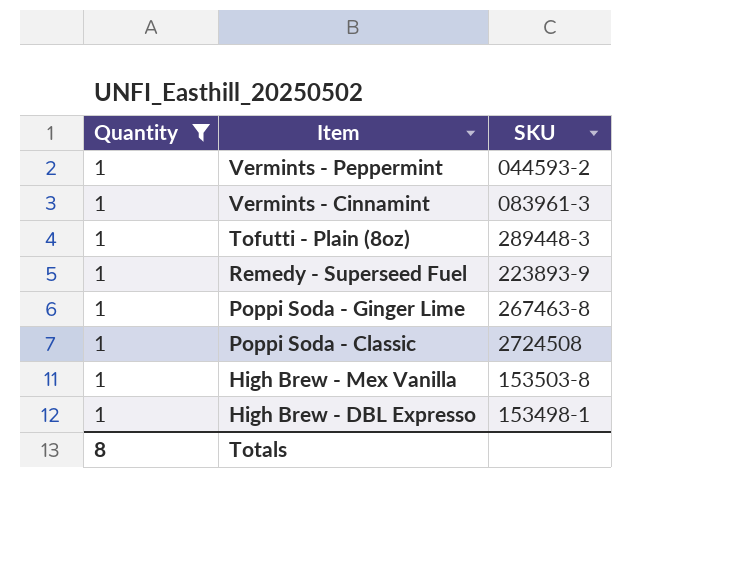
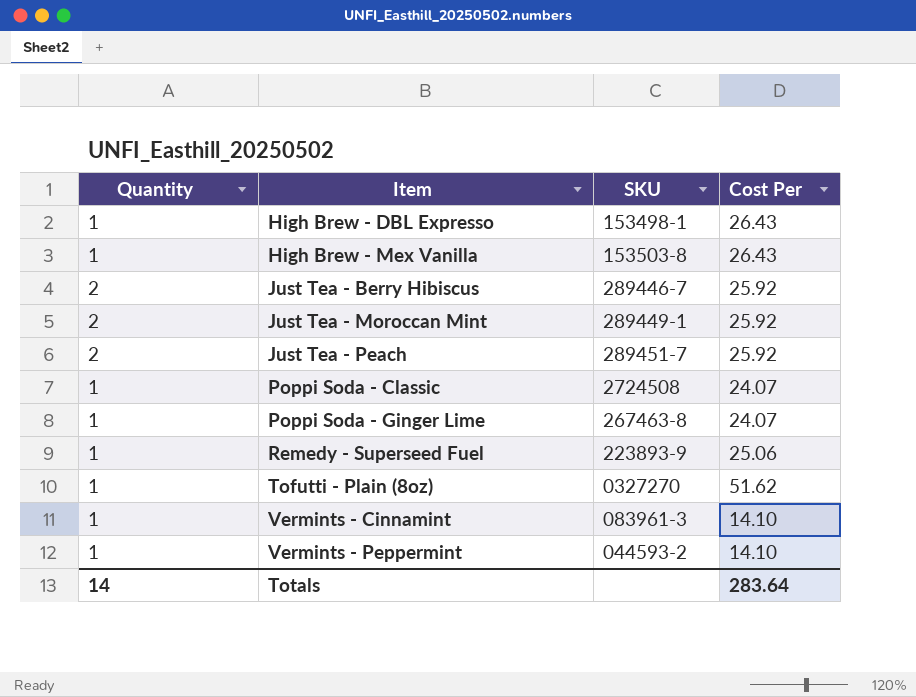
filter: Quantity = 1 -> none
row order: Item descending -> Item ascending
column Cost Per | position: none -> 4
Tofutti - Plain (8oz) | SKU: 289448-3 -> 0327270
Totals | Quantity: 8 -> 14

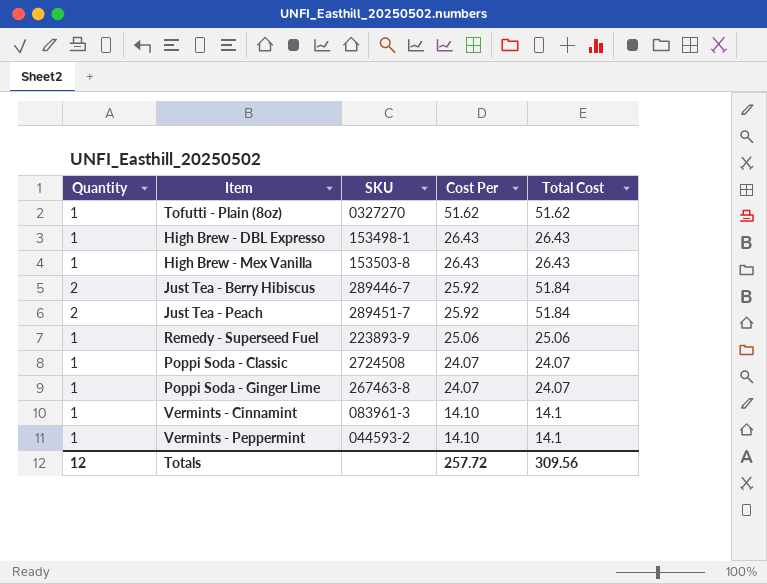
row order: Item ascending -> Cost Per descending
column Total Cost | formula: none -> [Quantity] * [Cost Per]
row Just Tea - Moroccan Mint: 2 | 289449-1 | 25.92 -> none
Totals | Quantity: 14 -> 12
Totals | Cost Per: 283.64 -> 257.72

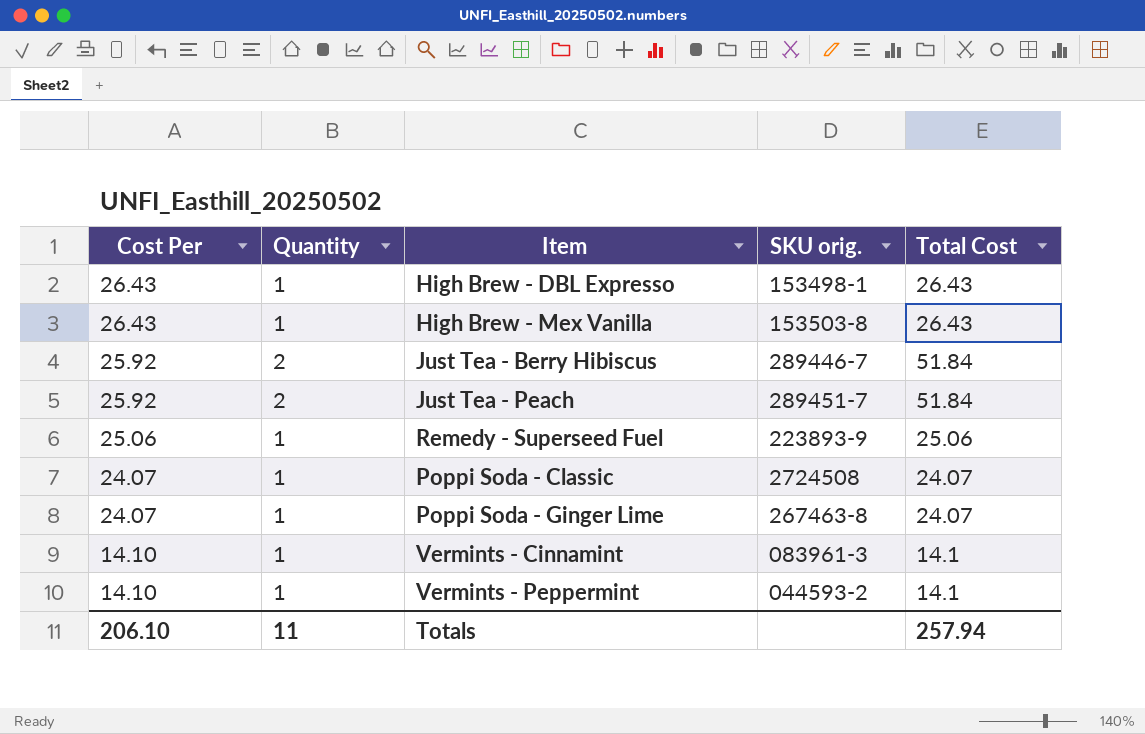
column Cost Per | position: 4 -> 1
column name: SKU -> SKU orig.
row Tofutti - Plain (8oz): 1 | 0327270 | 51.62 | 51.62 -> none
Totals | Cost Per: 257.72 -> 206.10
Totals | Quantity: 12 -> 11
Totals | Total Cost: 309.56 -> 257.94

